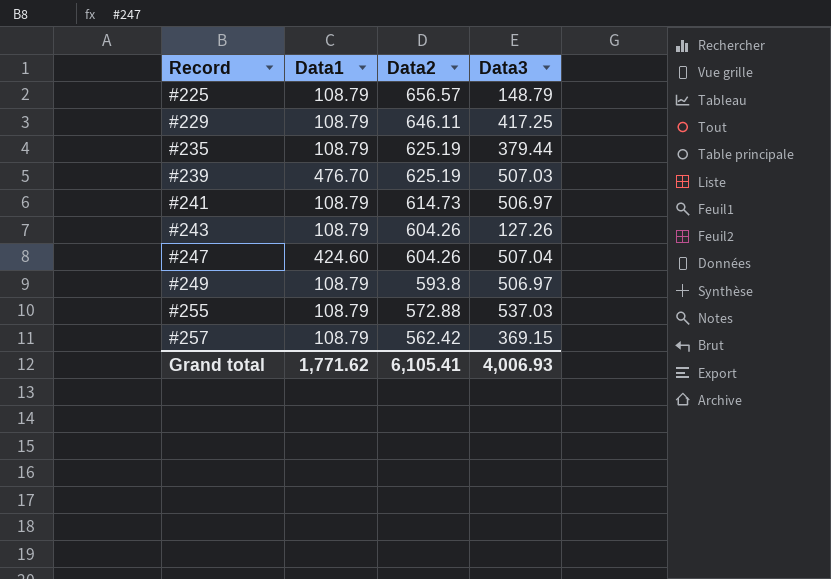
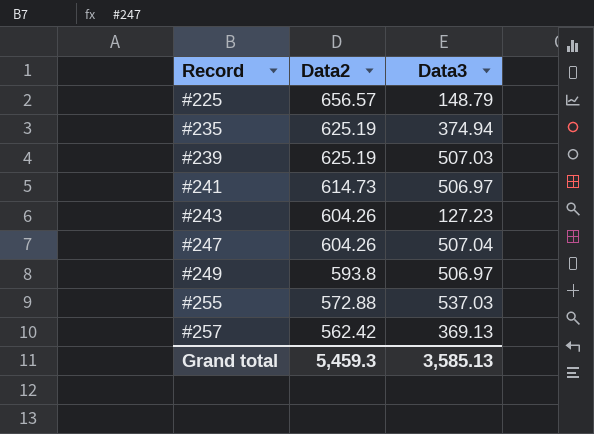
column Data1 | position: 2 -> none
row #229: 108.79 | 646.11 | 417.25 -> none
#235 | Data3: 379.44 -> 374.94
#243 | Data3: 127.26 -> 127.23
#257 | Data3: 369.15 -> 369.13
Grand total | Data2: 6,105.41 -> 5,459.3
Grand total | Data3: 4,006.93 -> 3,585.13

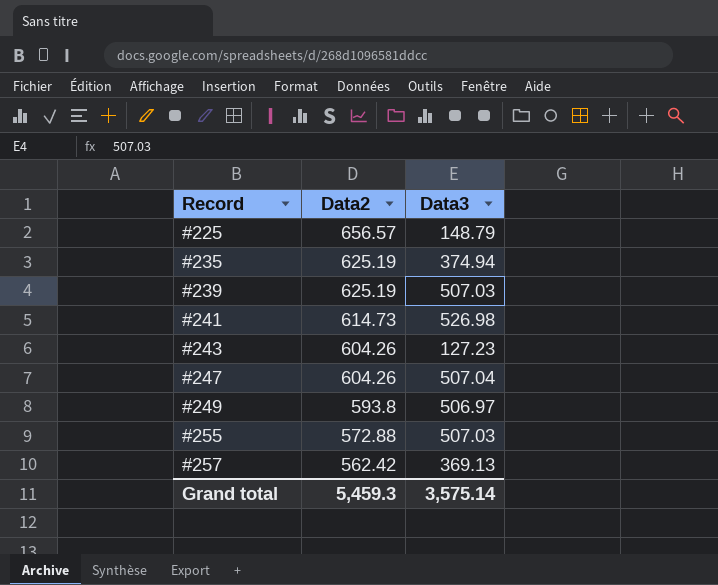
#241 | Data3: 506.97 -> 526.98
#255 | Data3: 537.03 -> 507.03
Grand total | Data3: 3,585.13 -> 3,575.14

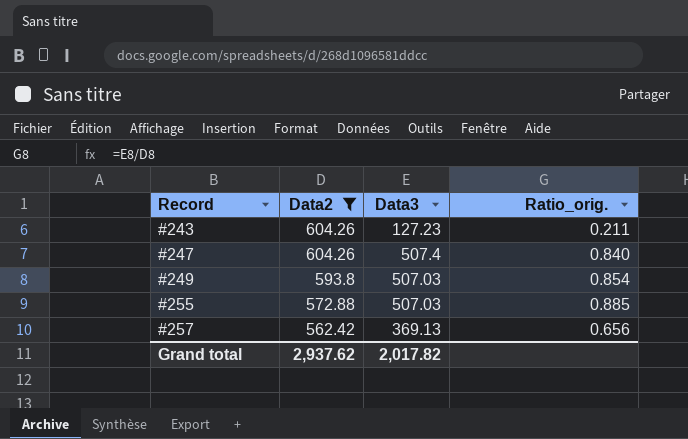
filter: none -> Data2 <= 604.26
column Ratio_orig. | formula: none -> [Data3] / [Data2]
#247 | Data3: 507.04 -> 507.4
#249 | Data3: 506.97 -> 507.03
Grand total | Data2: 5,459.3 -> 2,937.62
Grand total | Data3: 3,575.14 -> 2,017.82

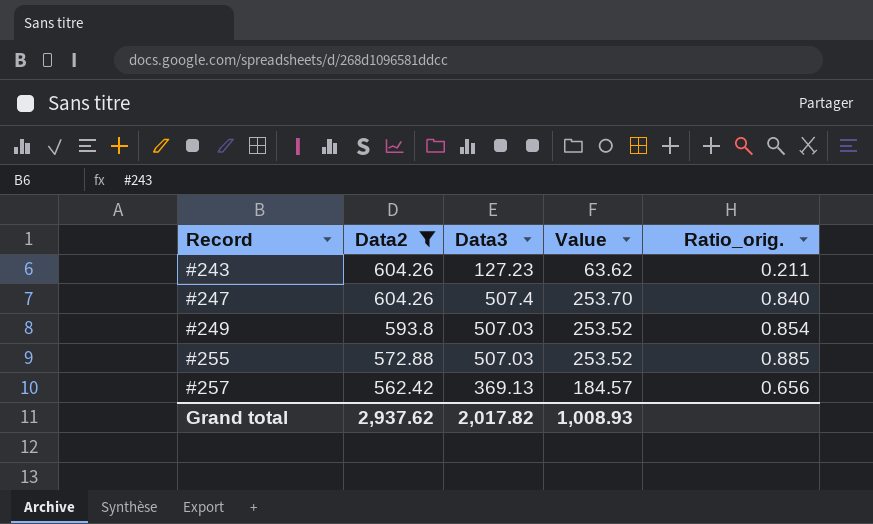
column Value | formula: none -> [Data3] * 0.5

